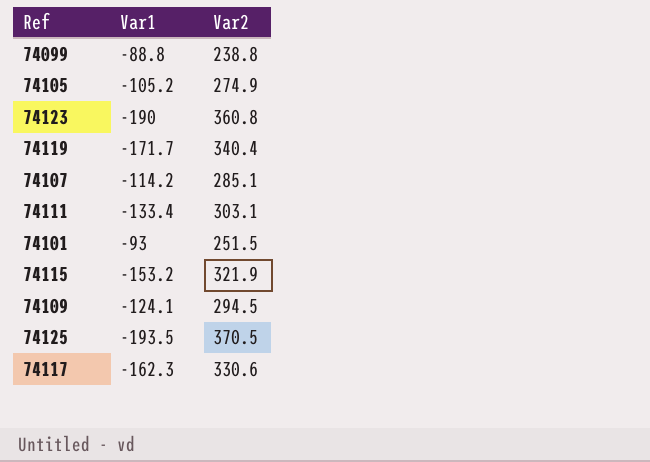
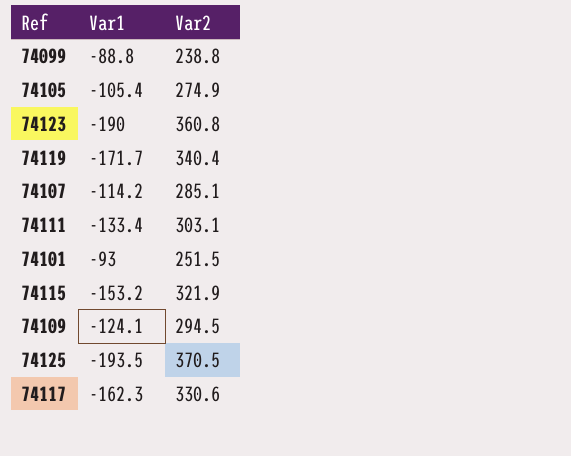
74105 | Var1: -105.2 -> -105.4

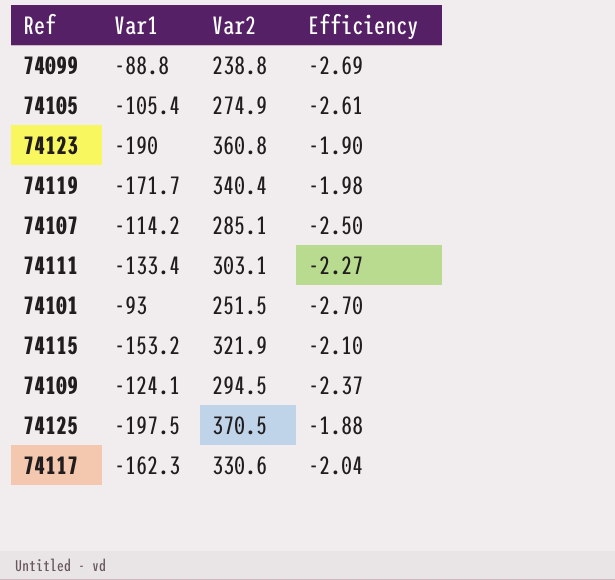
column Efficiency | formula: none -> [Var2] / [Var1]
74125 | Var1: -193.5 -> -197.5

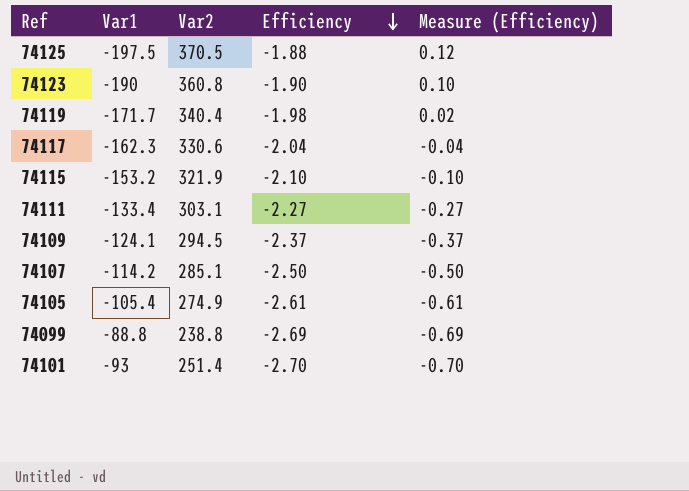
row order: none -> Efficiency descending
column Measure (Efficiency) | formula: none -> [Efficiency] + 2
74101 | Var2: 251.5 -> 251.4

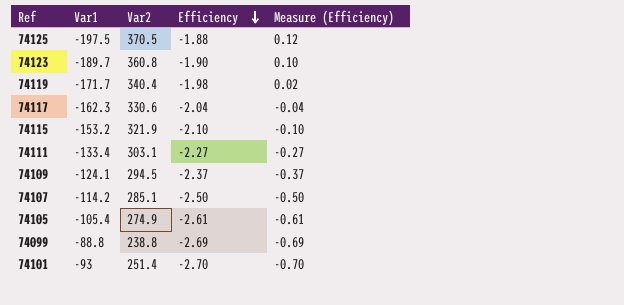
74123 | Var1: -190 -> -189.7

